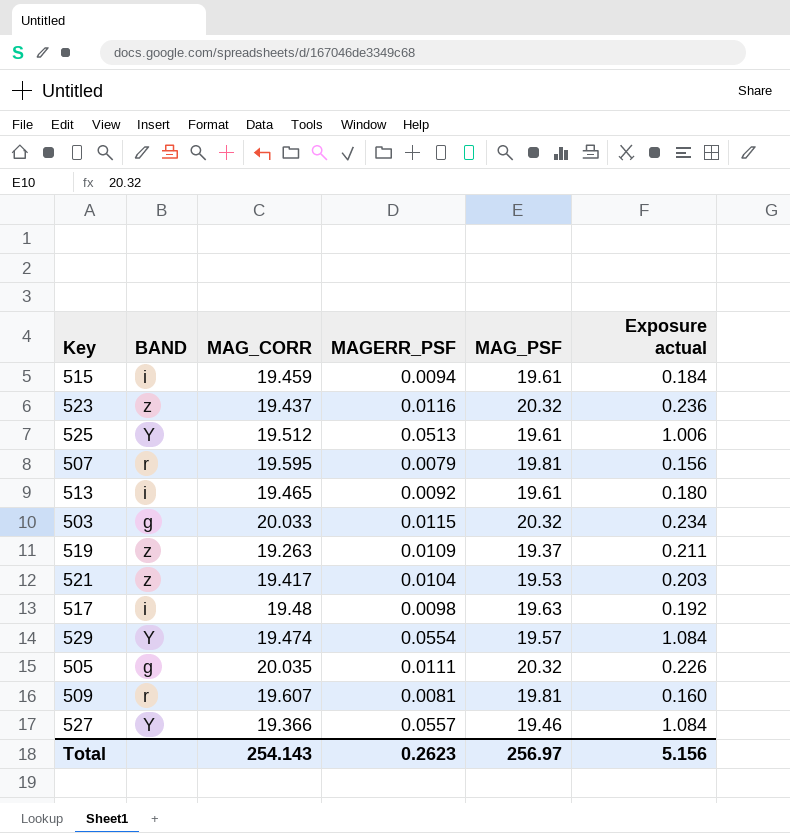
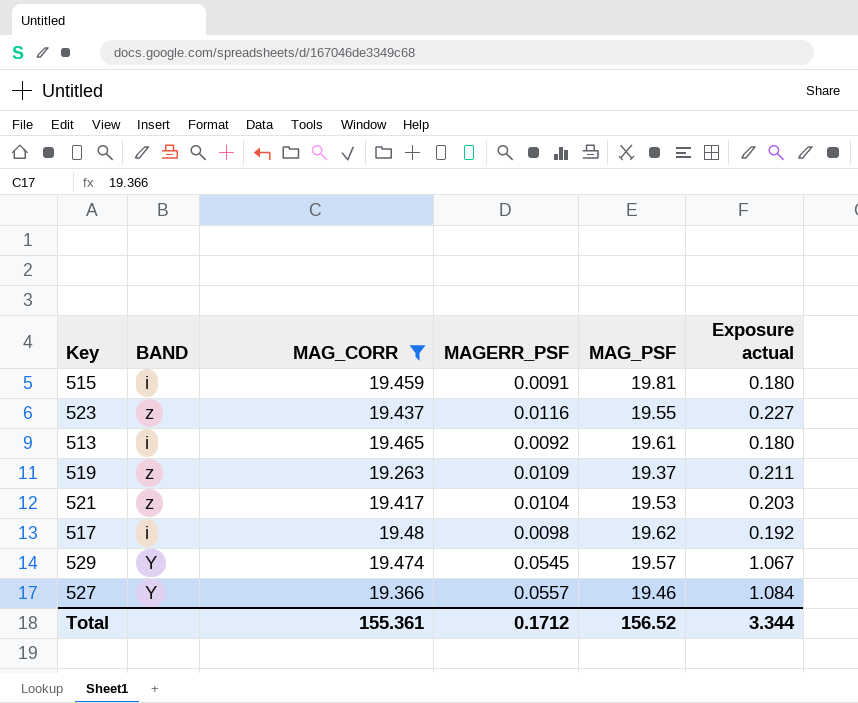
filter: none -> MAG_CORR <= 19.48
515 | MAGERR_PSF: 0.0094 -> 0.0091
515 | MAG_PSF: 19.61 -> 19.81
515 | Exposure actual: 0.184 -> 0.180
523 | MAG_PSF: 20.32 -> 19.55
523 | Exposure actual: 0.236 -> 0.227
517 | MAG_PSF: 19.63 -> 19.62
529 | MAGERR_PSF: 0.0554 -> 0.0545
529 | Exposure actual: 1.084 -> 1.067
Total | MAG_CORR: 254.143 -> 155.361
Total | MAGERR_PSF: 0.2623 -> 0.1712
Total | MAG_PSF: 256.97 -> 156.52
Total | Exposure actual: 5.156 -> 3.344

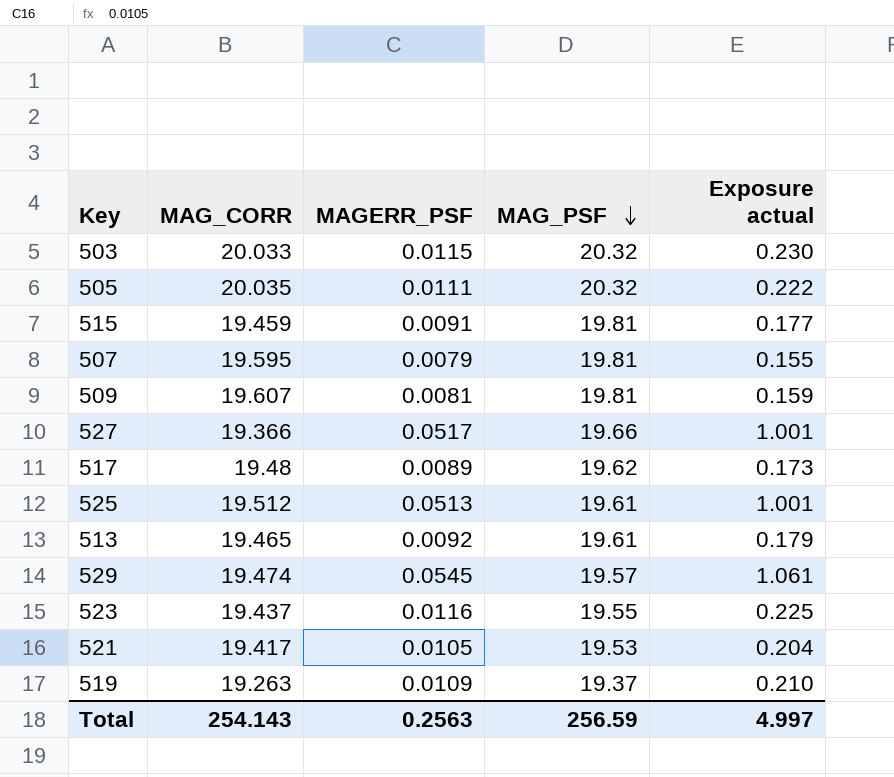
filter: MAG_CORR <= 19.48 -> none
row order: none -> MAG_PSF descending
column BAND | position: 2 -> none
column Exposure actual | formula: [MAGERR_PSF] * [MAG_PSF] -> [MAG_CORR] * [MAGERR_PSF]
527 | MAGERR_PSF: 0.0557 -> 0.0517
527 | MAG_PSF: 19.46 -> 19.66
517 | MAGERR_PSF: 0.0098 -> 0.0089
521 | MAGERR_PSF: 0.0104 -> 0.0105
Total | MAG_CORR: 155.361 -> 254.143
Total | MAGERR_PSF: 0.1712 -> 0.2563
Total | MAG_PSF: 156.52 -> 256.59
Total | Exposure actual: 3.344 -> 4.997

